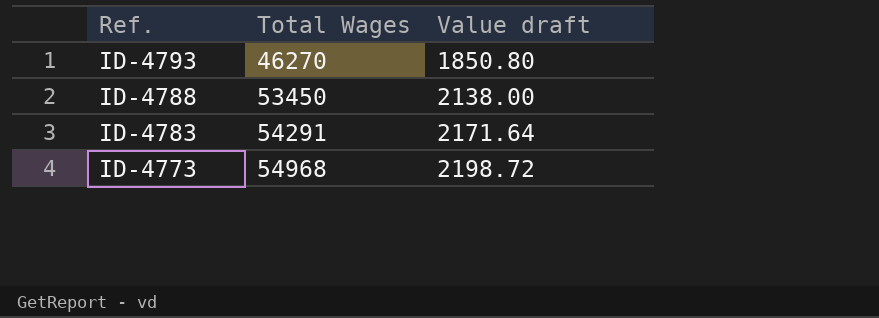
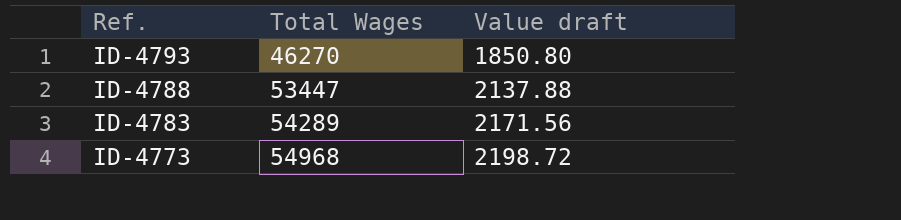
ID-4788 | Total Wages: 53450 -> 53447
ID-4788 | Value draft: 2138.00 -> 2137.88
ID-4783 | Total Wages: 54291 -> 54289
ID-4783 | Value draft: 2171.64 -> 2171.56

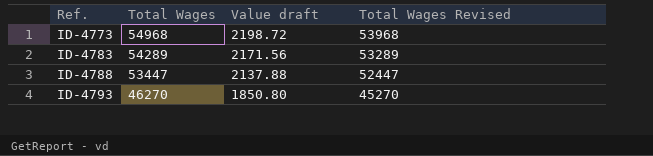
row order: Ref. descending -> Ref. ascending
column Total Wages Revised | formula: none -> [Total Wages] - 1000

